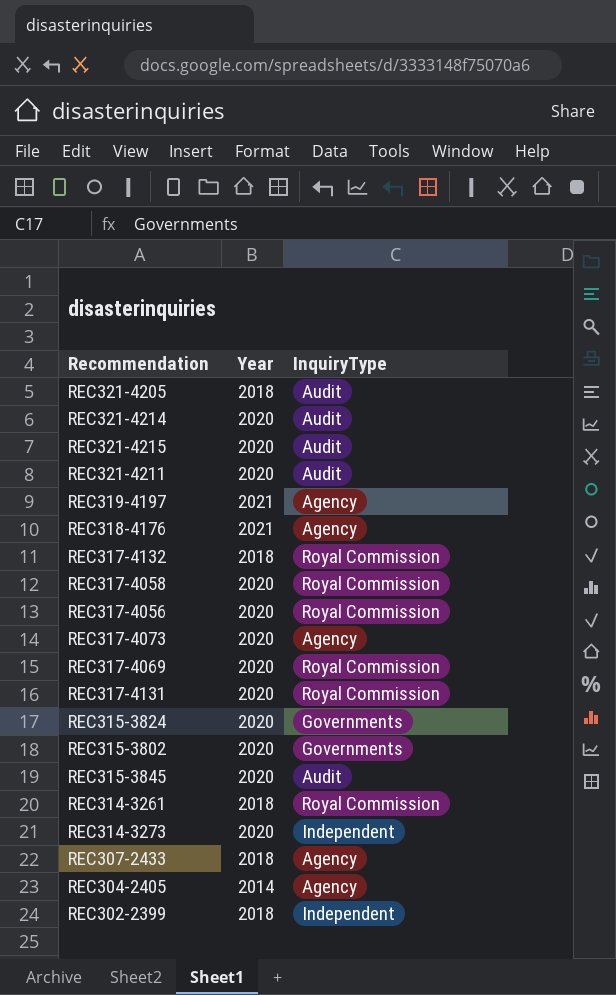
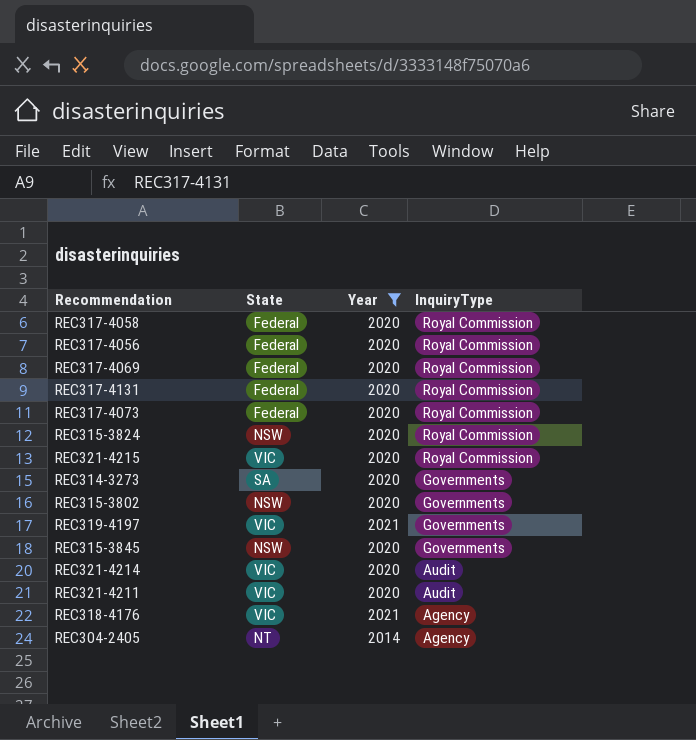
filter: none -> Year != 2018
row order: none -> InquiryType descending
column State | position: none -> 2
REC317-4073 | InquiryType: Agency -> Royal Commission
REC315-3824 | InquiryType: Governments -> Royal Commission
REC321-4215 | InquiryType: Audit -> Royal Commission
REC314-3273 | InquiryType: Independent -> Governments
REC319-4197 | InquiryType: Agency -> Governments
REC315-3845 | InquiryType: Audit -> Governments

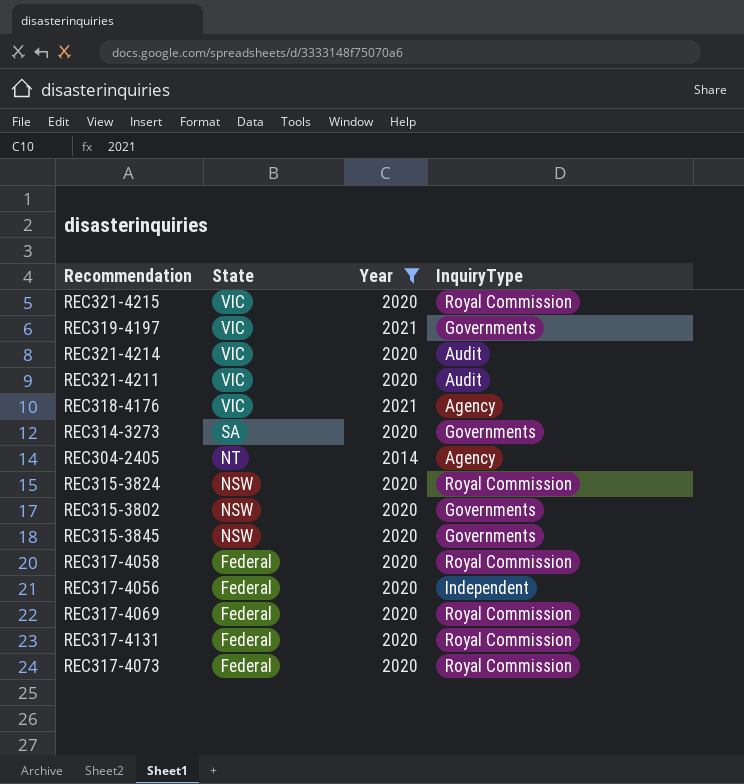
row order: InquiryType descending -> State descending
REC317-4056 | InquiryType: Royal Commission -> Independent

